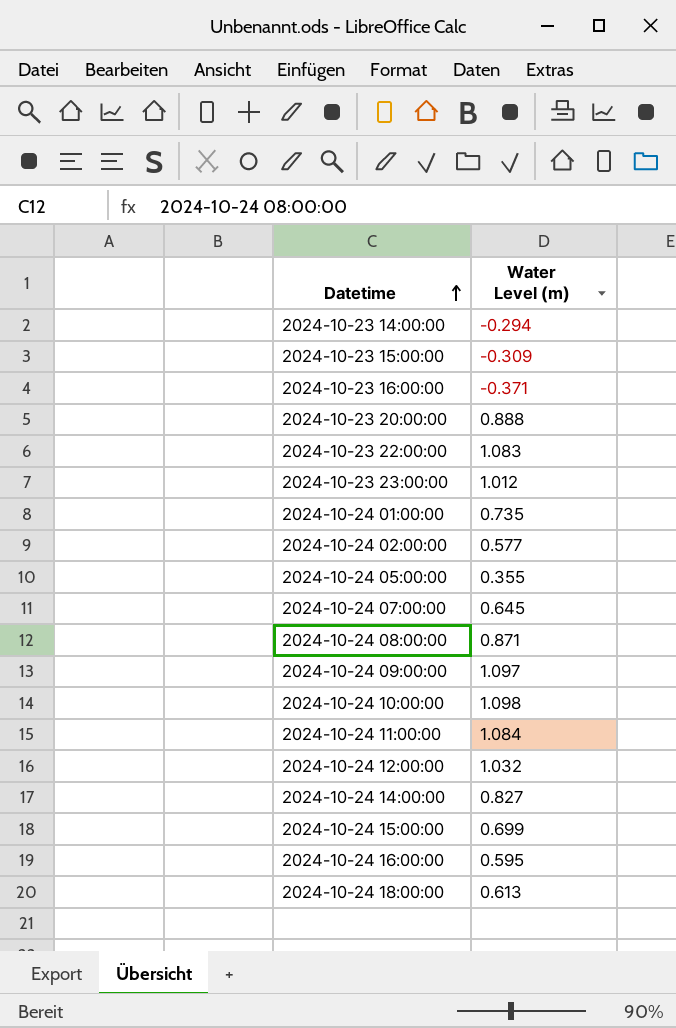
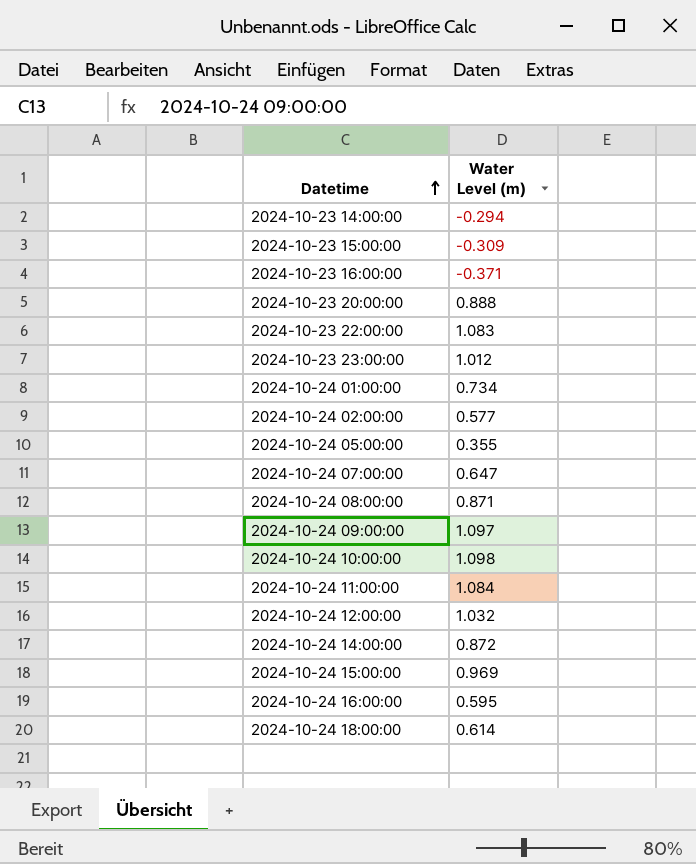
2024-10-24 01:00:00 | Water Level (m): 0.735 -> 0.734
2024-10-24 07:00:00 | Water Level (m): 0.645 -> 0.647
2024-10-24 14:00:00 | Water Level (m): 0.827 -> 0.872
2024-10-24 15:00:00 | Water Level (m): 0.699 -> 0.969
2024-10-24 18:00:00 | Water Level (m): 0.613 -> 0.614

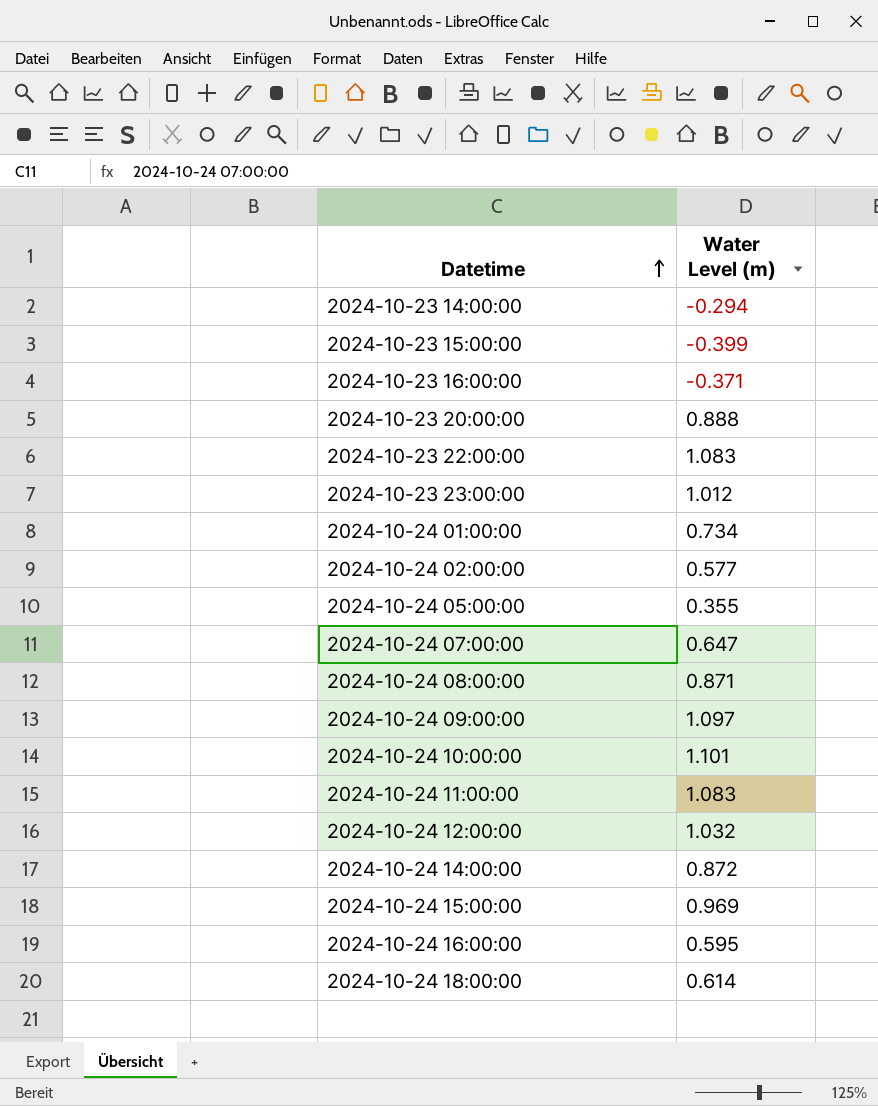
2024-10-23 15:00:00 | Water Level (m): -0.309 -> -0.399
2024-10-24 10:00:00 | Water Level (m): 1.098 -> 1.101
2024-10-24 11:00:00 | Water Level (m): 1.084 -> 1.083

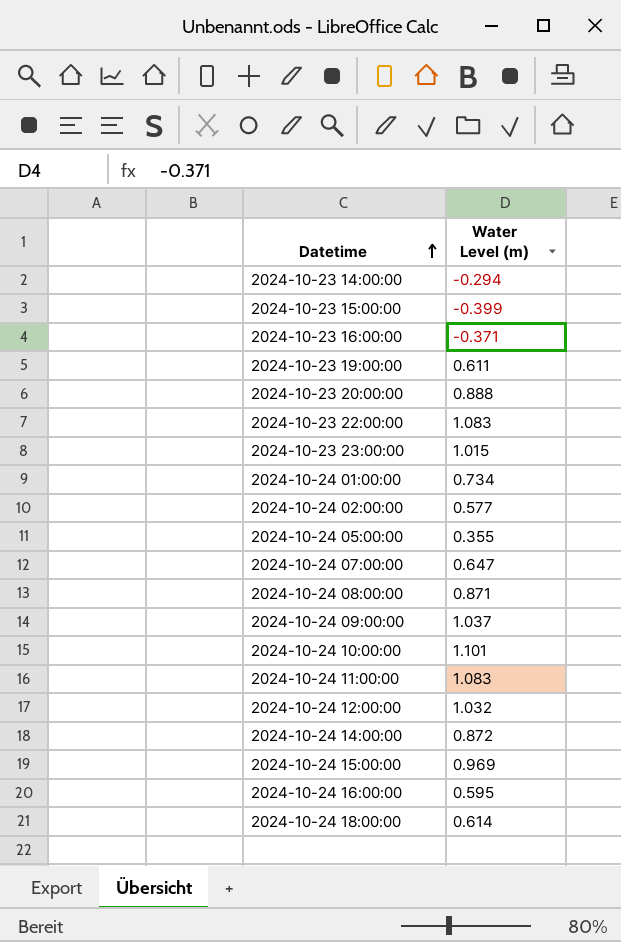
row 2024-10-23 19:00:00: none -> 0.611
2024-10-23 23:00:00 | Water Level (m): 1.012 -> 1.015
2024-10-24 09:00:00 | Water Level (m): 1.097 -> 1.037

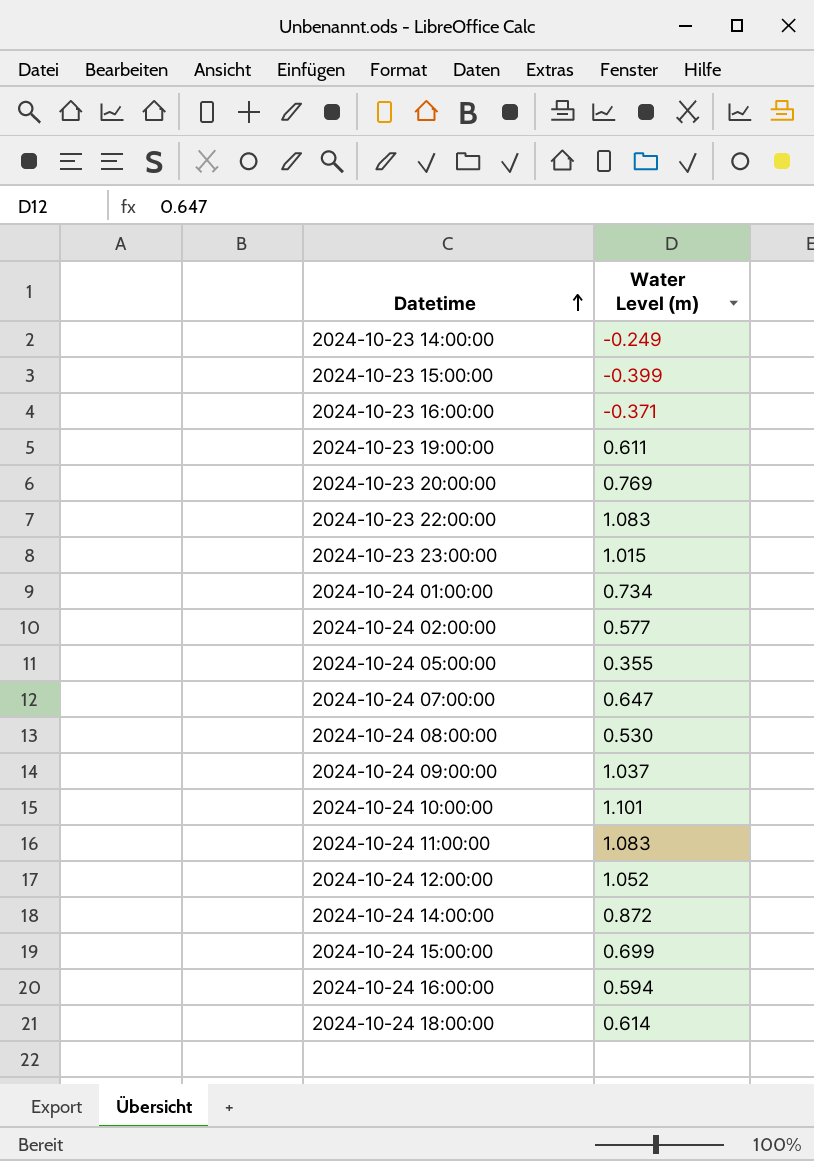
2024-10-23 14:00:00 | Water Level (m): -0.294 -> -0.249
2024-10-23 20:00:00 | Water Level (m): 0.888 -> 0.769
2024-10-24 08:00:00 | Water Level (m): 0.871 -> 0.530
2024-10-24 12:00:00 | Water Level (m): 1.032 -> 1.052
2024-10-24 15:00:00 | Water Level (m): 0.969 -> 0.699
2024-10-24 16:00:00 | Water Level (m): 0.595 -> 0.594

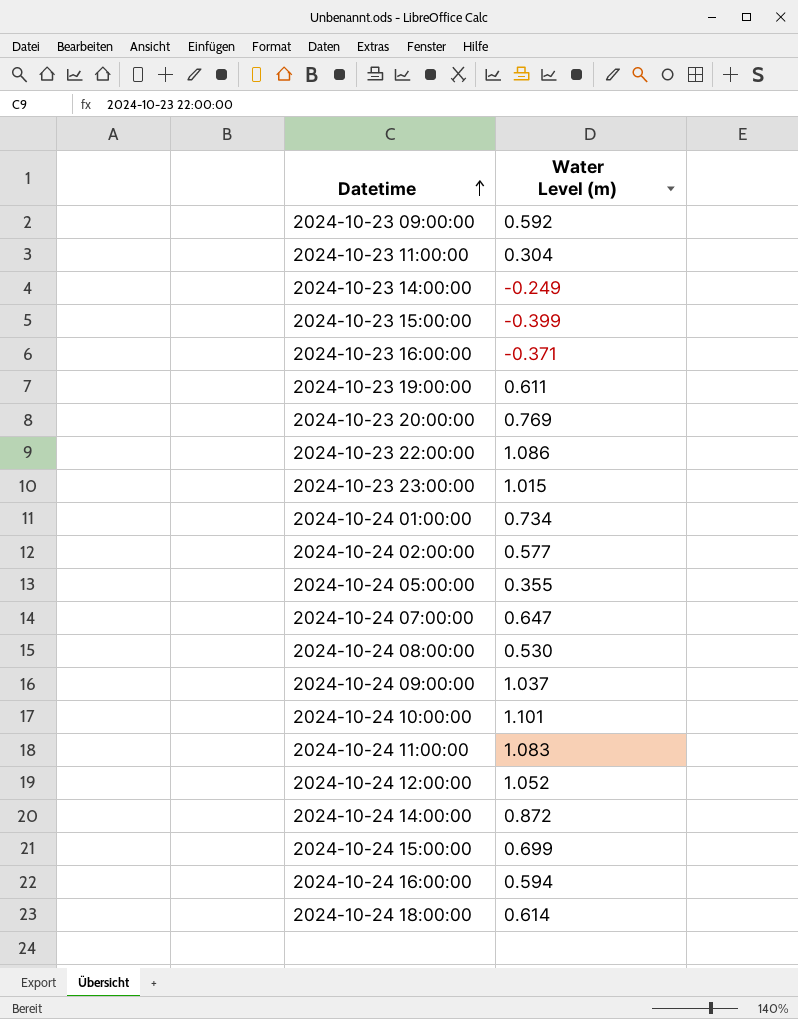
row 2024-10-23 09:00:00: none -> 0.592
row 2024-10-23 11:00:00: none -> 0.304
2024-10-23 22:00:00 | Water Level (m): 1.083 -> 1.086

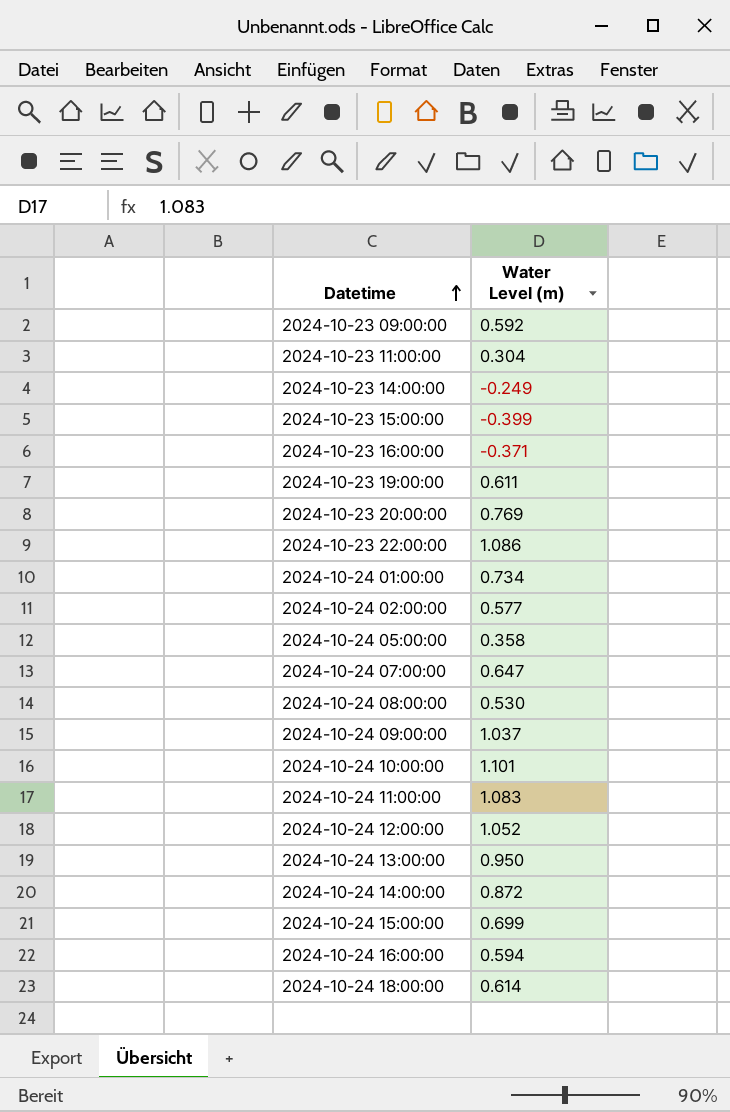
row 2024-10-23 23:00:00: 1.015 -> none
2024-10-24 05:00:00 | Water Level (m): 0.355 -> 0.358
row 2024-10-24 13:00:00: none -> 0.950

